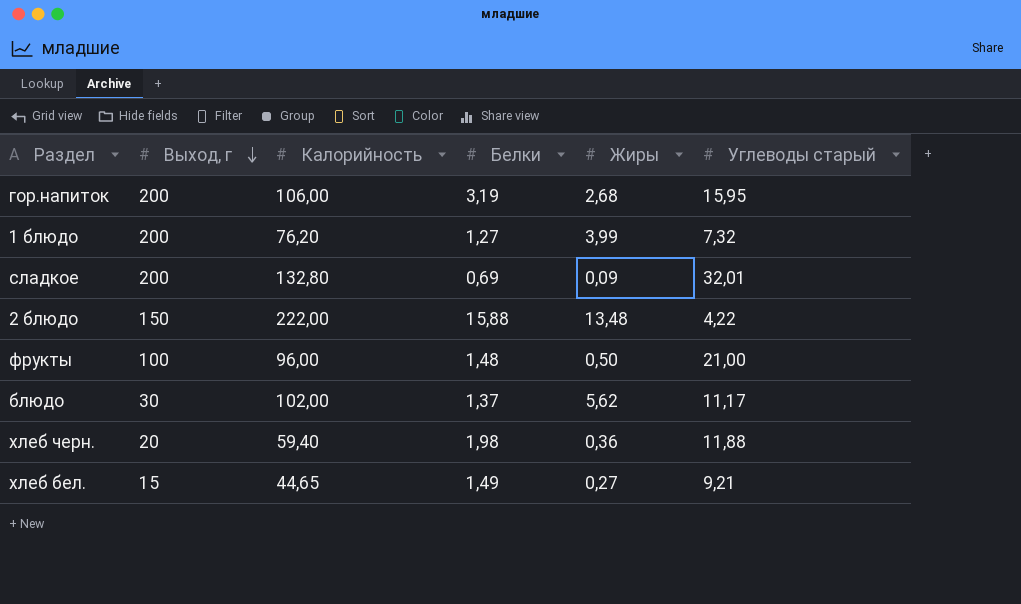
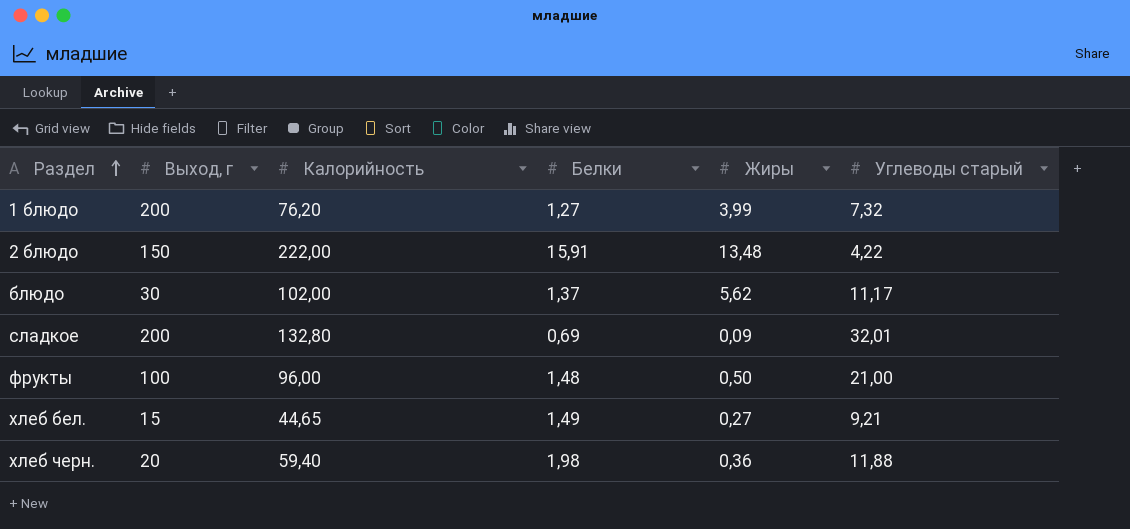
row order: Выход, г descending -> Раздел ascending
row гор.напиток: 200 | 106,00 | 3,19 | 2,68 | 15,95 -> none
2 блюдо | Белки: 15,88 -> 15,91

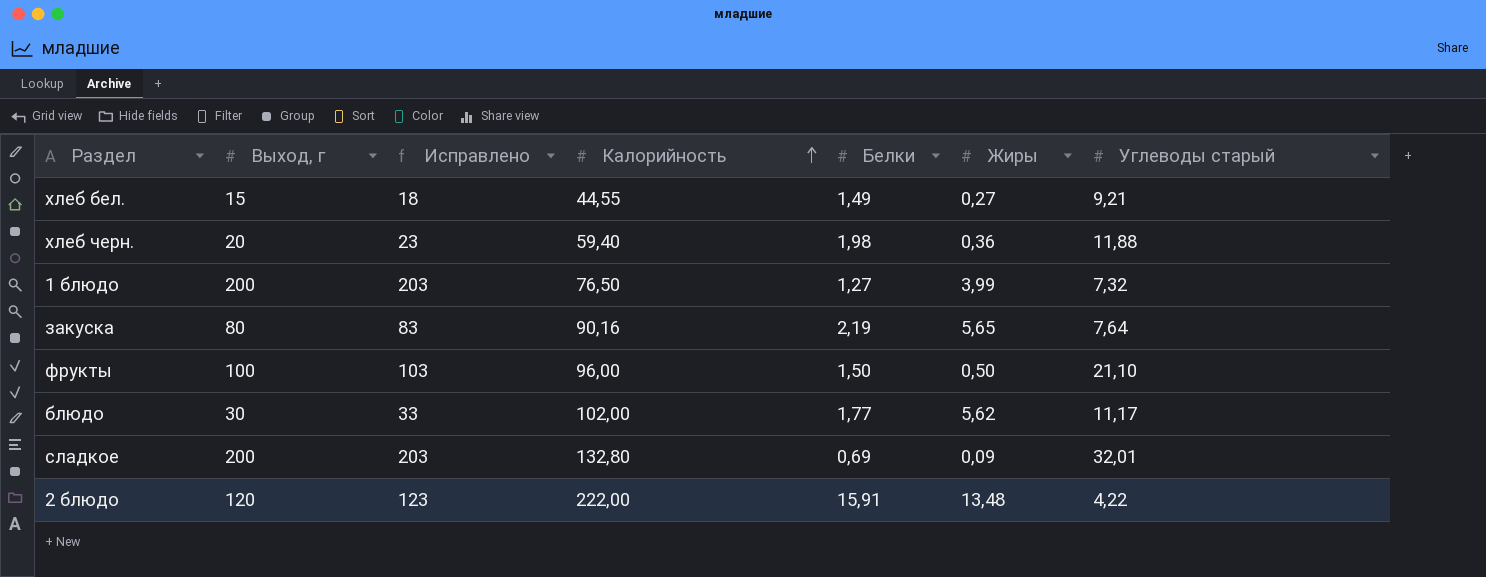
row order: Раздел ascending -> Калорийность ascending
column Исправлено | formula: none -> [Выход, г] + 3
хлеб бел. | Калорийность: 44,65 -> 44,55
1 блюдо | Калорийность: 76,20 -> 76,50
row закуска: none -> 80 | 83 | 90,16 | 2,19 | 5,65 | 7,64
фрукты | Белки: 1,48 -> 1,50
фрукты | Углеводы старый: 21,00 -> 21,10
блюдо | Белки: 1,37 -> 1,77
2 блюдо | Выход, г: 150 -> 120

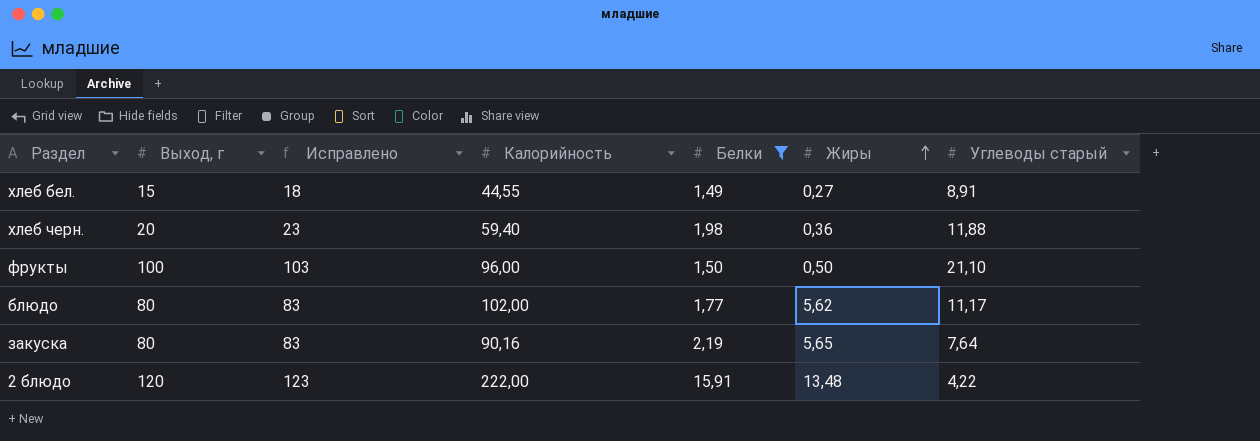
filter: none -> Белки >= 1,49
row order: Калорийность ascending -> Жиры ascending
хлеб бел. | Углеводы старый: 9,21 -> 8,91
блюдо | Выход, г: 30 -> 80
блюдо | Исправлено: 33 -> 83

